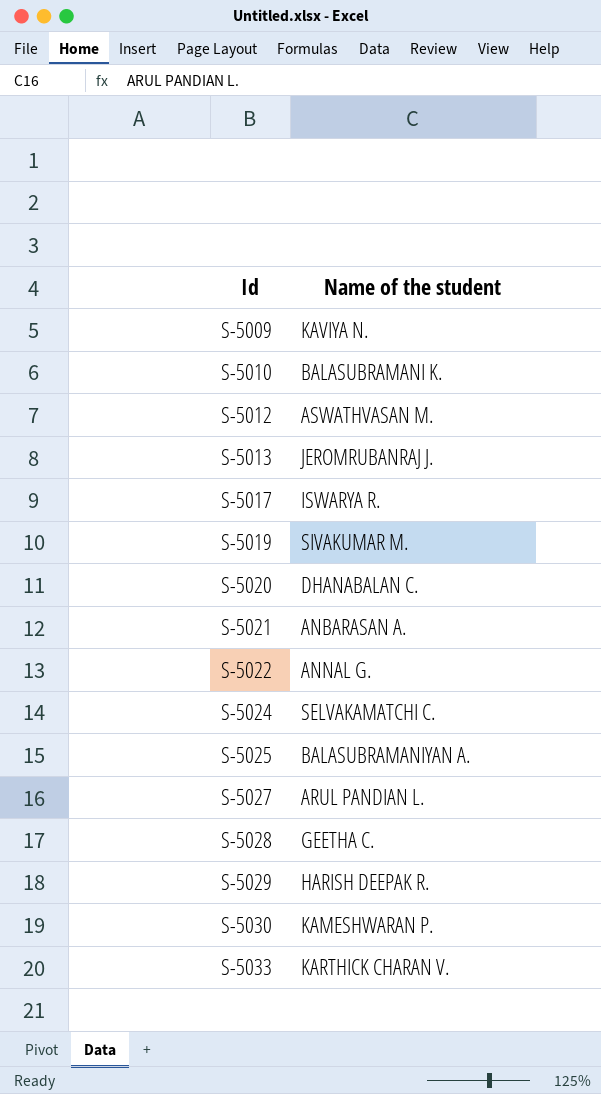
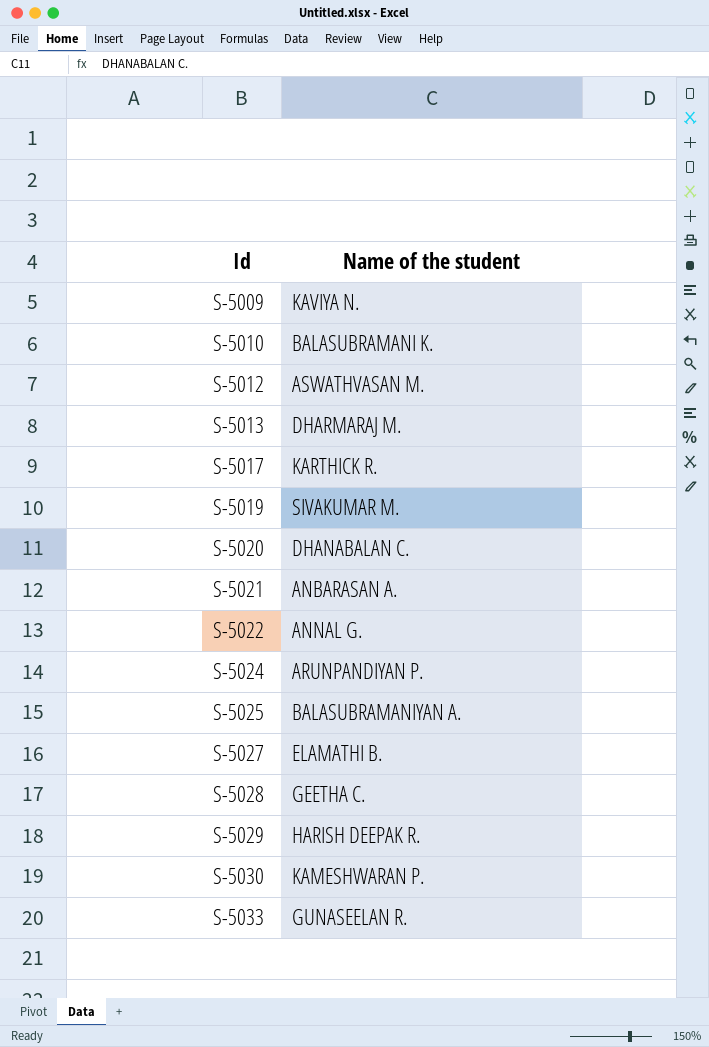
S-5013 | Name of the student: JEROMRUBANRAJ J. -> DHARMARAJ M.
S-5017 | Name of the student: ISWARYA R. -> KARTHICK R.
S-5024 | Name of the student: SELVAKAMATCHI C. -> ARUNPANDIYAN P.
S-5027 | Name of the student: ARUL PANDIAN L. -> ELAMATHI B.
S-5033 | Name of the student: KARTHICK CHARAN V. -> GUNASEELAN R.

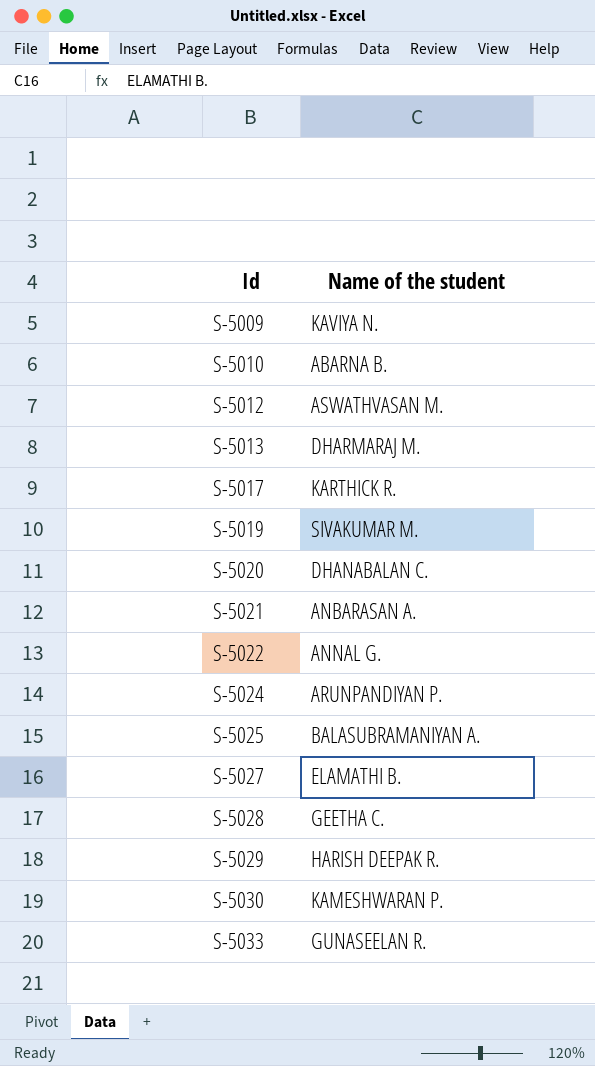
S-5010 | Name of the student: BALASUBRAMANI K. -> ABARNA B.

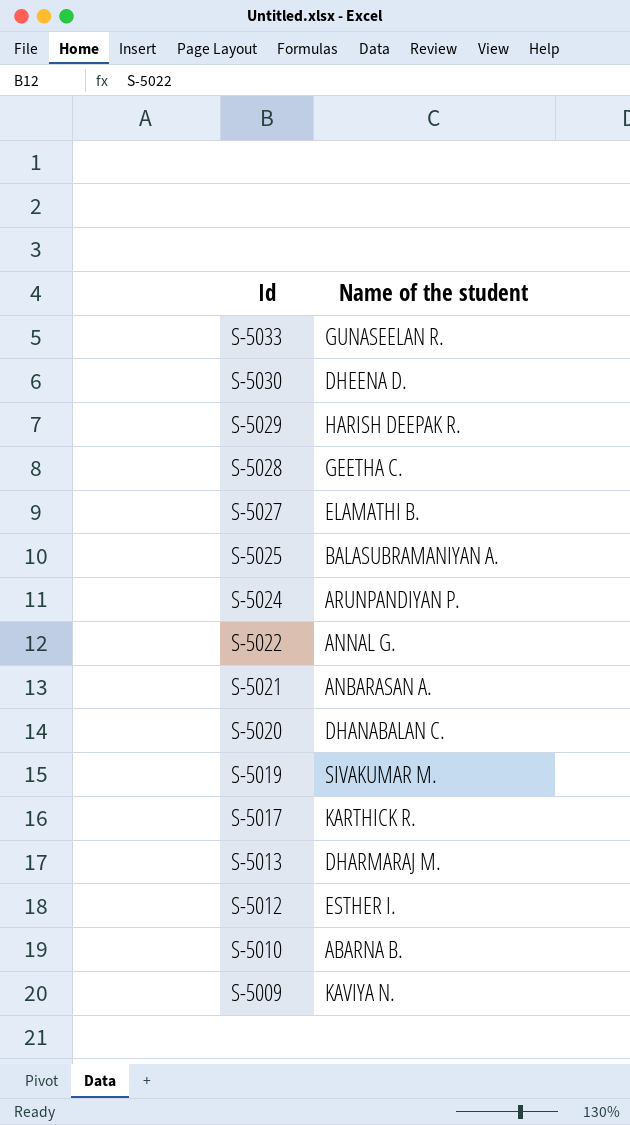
row order: Id ascending -> Id descending
S-5030 | Name of the student: KAMESHWARAN P. -> DHEENA D.
S-5012 | Name of the student: ASWATHVASAN M. -> ESTHER I.

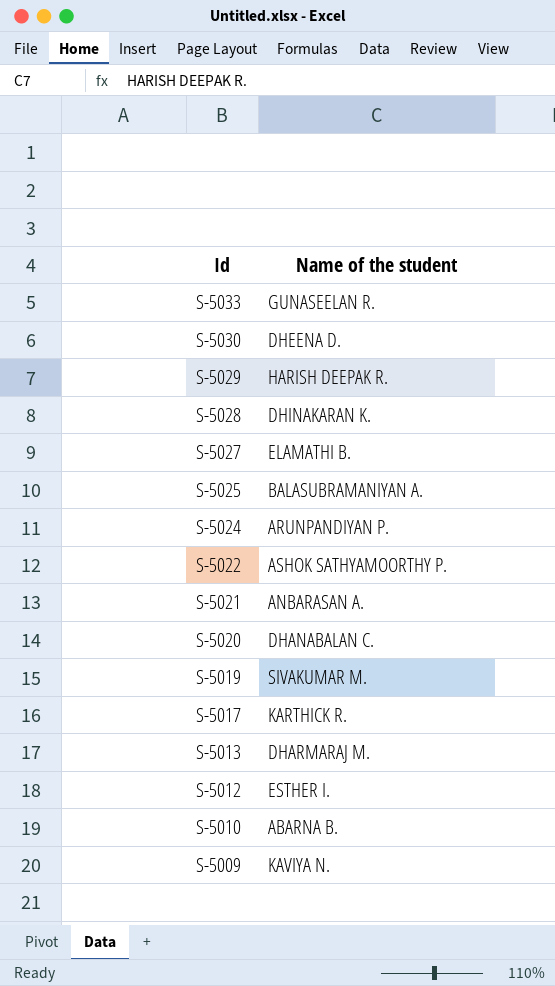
S-5028 | Name of the student: GEETHA C. -> DHINAKARAN K.
S-5022 | Name of the student: ANNAL G. -> ASHOK SATHYAMOORTHY P.

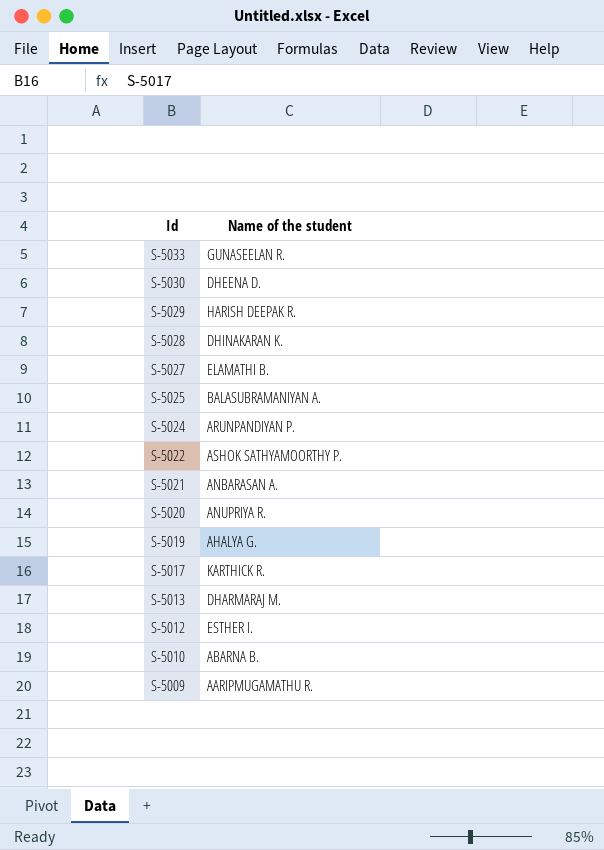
S-5020 | Name of the student: DHANABALAN C. -> ANUPRIYA R.
S-5019 | Name of the student: SIVAKUMAR M. -> AHALYA G.
S-5009 | Name of the student: KAVIYA N. -> AARIPMUGAMATHU R.

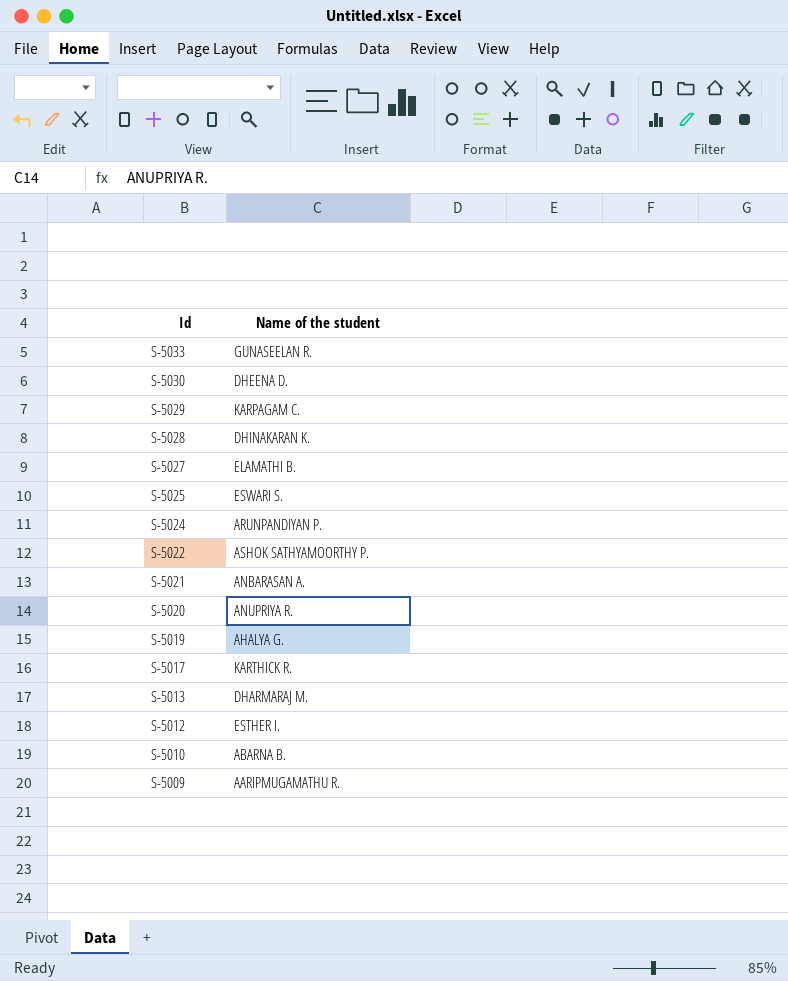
S-5029 | Name of the student: HARISH DEEPAK R. -> KARPAGAM C.
S-5025 | Name of the student: BALASUBRAMANIYAN A. -> ESWARI S.

